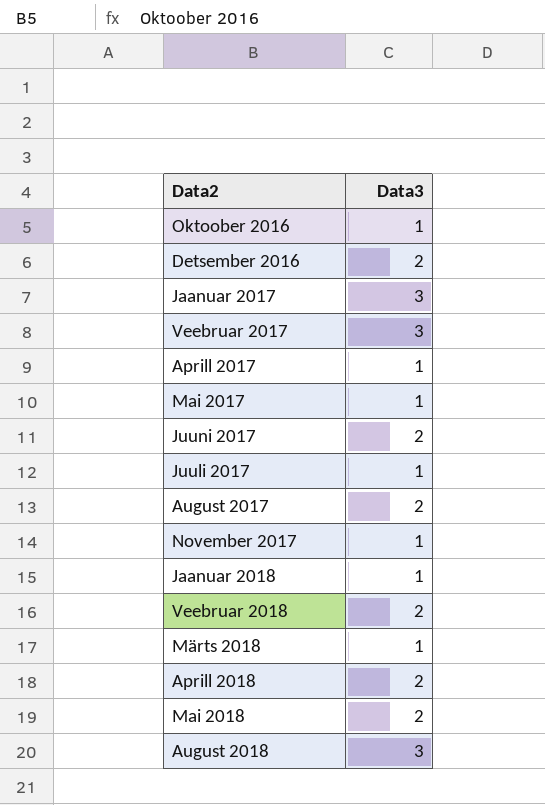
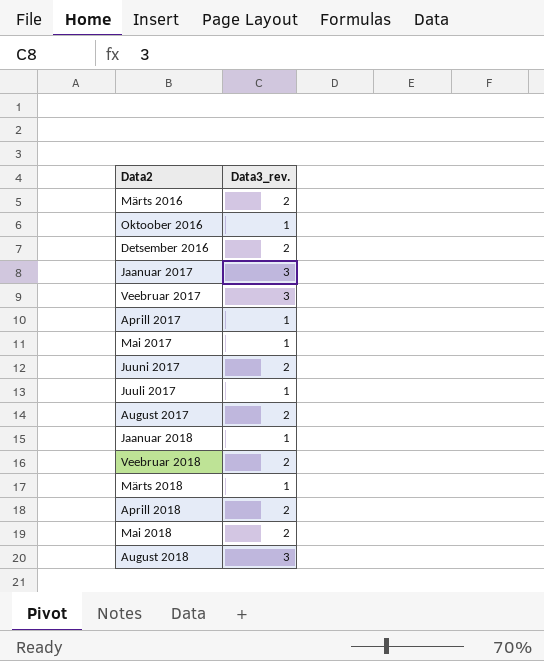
column name: Data3 -> Data3_rev.
row November 2017: 1 -> none
row Märts 2016: none -> 2

